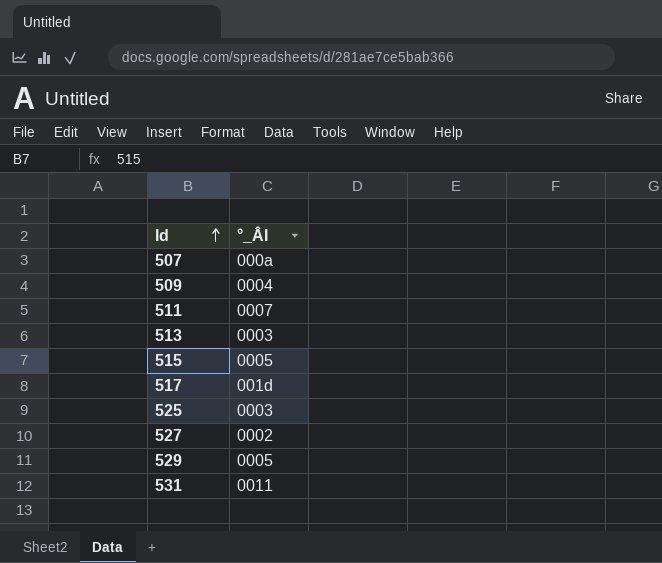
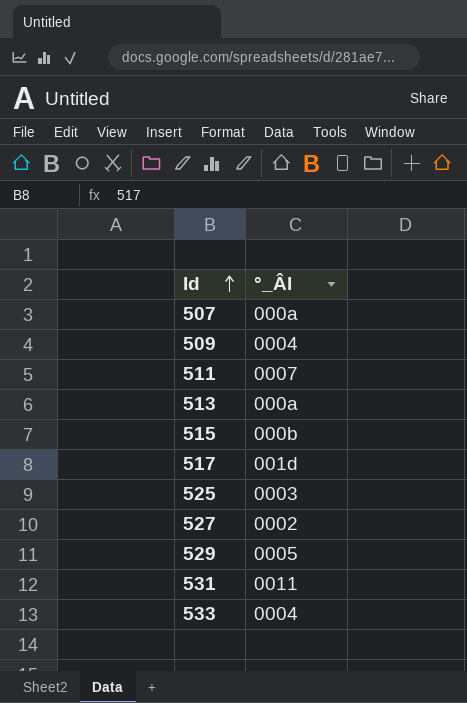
513 | °_ÂI: 0003 -> 000a
515 | °_ÂI: 0005 -> 000b
row 533: none -> 0004

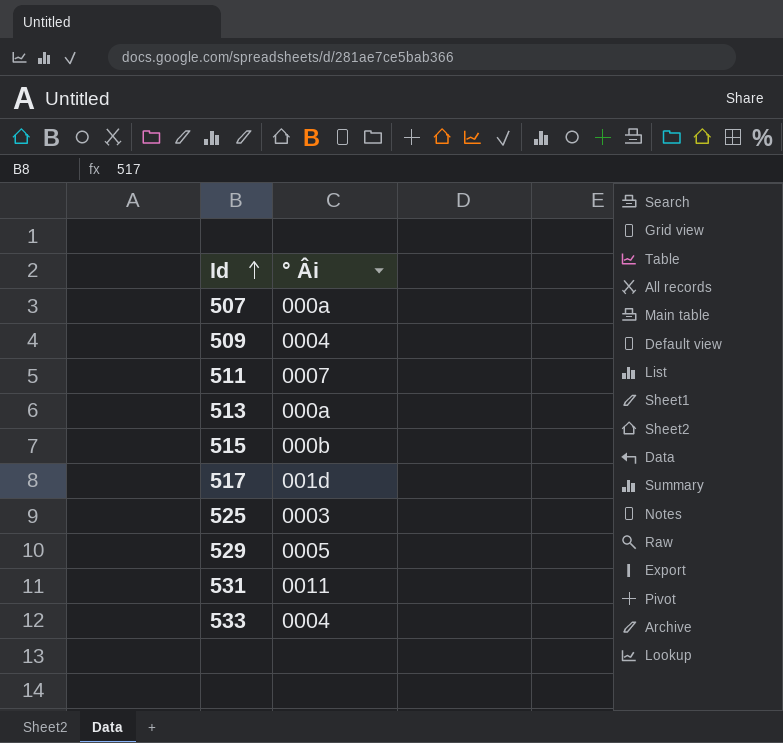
column name: °_ÂI -> ° Âi
row 527: 0002 -> none

